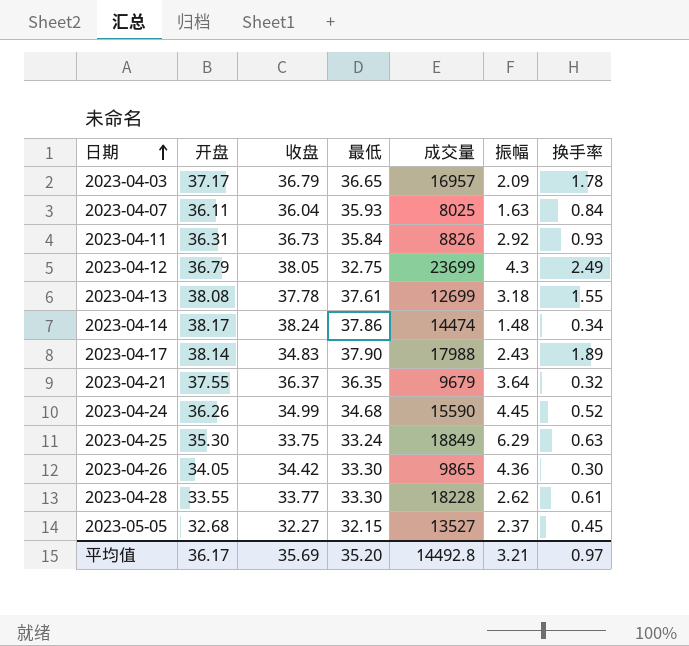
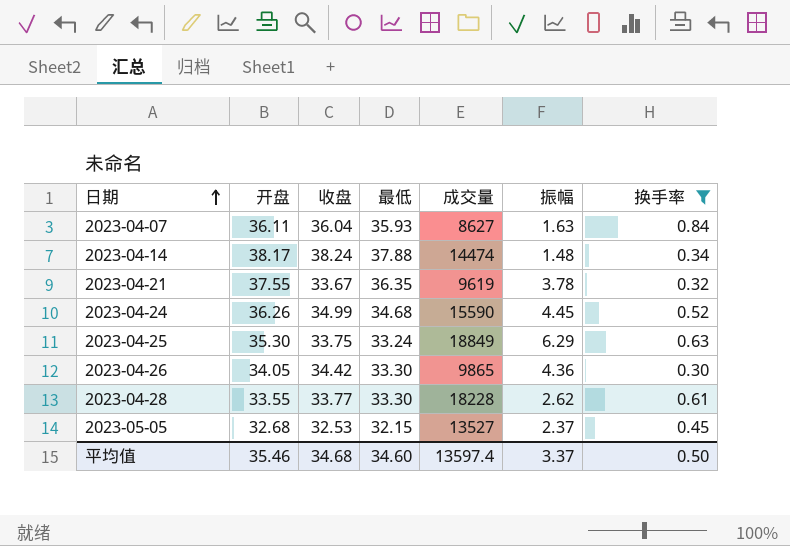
filter: none -> 换手率 <= 0.84
2023-04-07 | 成交量: 8025 -> 8627
2023-04-14 | 最低: 37.86 -> 37.88
2023-04-21 | 收盘: 36.37 -> 33.67
2023-04-21 | 成交量: 9679 -> 9619
2023-04-21 | 振幅: 3.64 -> 3.78
2023-05-05 | 收盘: 32.27 -> 32.53
平均值 | 开盘: 36.17 -> 35.46
平均值 | 收盘: 35.69 -> 34.68
平均值 | 最低: 35.20 -> 34.60
平均值 | 成交量: 14492.8 -> 13597.4
平均值 | 振幅: 3.21 -> 3.37
平均值 | 换手率: 0.97 -> 0.50

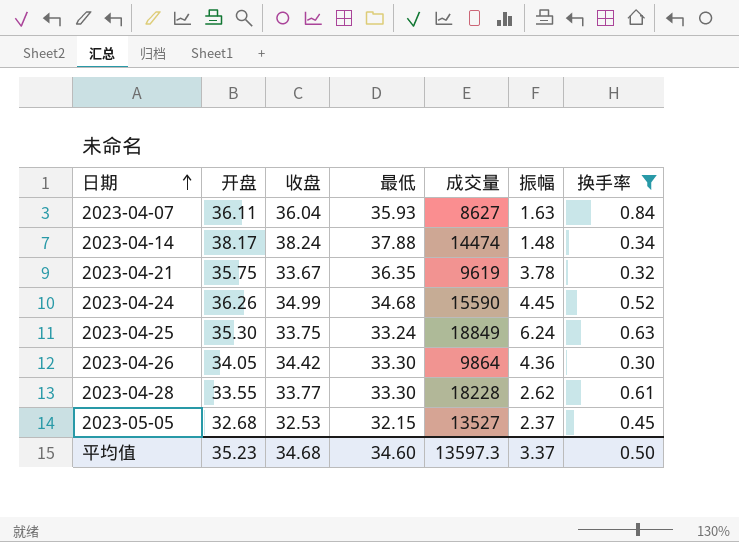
2023-04-21 | 开盘: 37.55 -> 35.75
2023-04-25 | 振幅: 6.29 -> 6.24
2023-04-26 | 成交量: 9865 -> 9864
平均值 | 开盘: 35.46 -> 35.23
平均值 | 成交量: 13597.4 -> 13597.3

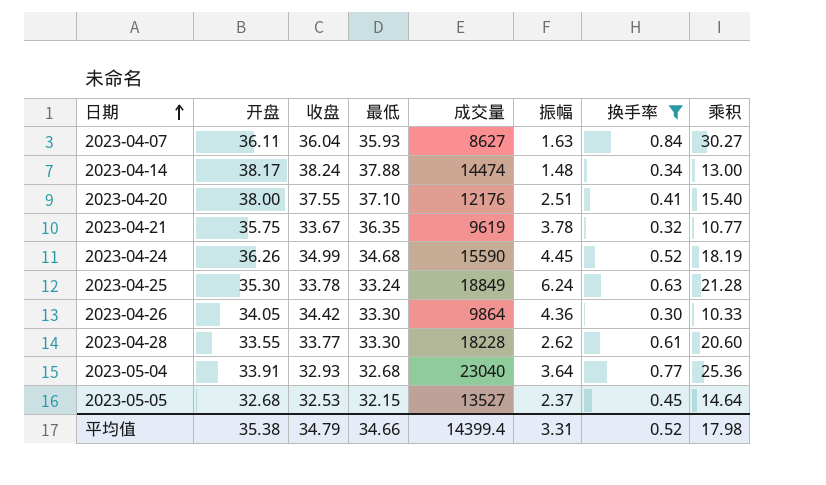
column 乘积 | formula: none -> [收盘] * [换手率]
row 2023-04-20: none -> 38.00 | 37.55 | 37.10 | 12176 | 2.51 | 0.41 | 15.40
2023-04-25 | 收盘: 33.75 -> 33.78
row 2023-05-04: none -> 33.91 | 32.93 | 32.68 | 23040 | 3.64 | 0.77 | 25.36
平均值 | 开盘: 35.23 -> 35.38
平均值 | 收盘: 34.68 -> 34.79
平均值 | 最低: 34.60 -> 34.66
平均值 | 成交量: 13597.3 -> 14399.4
平均值 | 振幅: 3.37 -> 3.31
平均值 | 换手率: 0.50 -> 0.52

